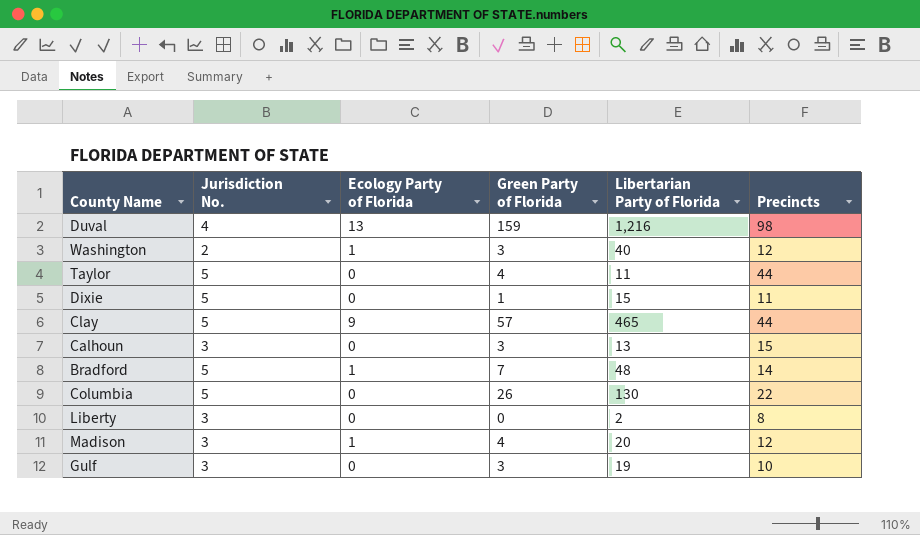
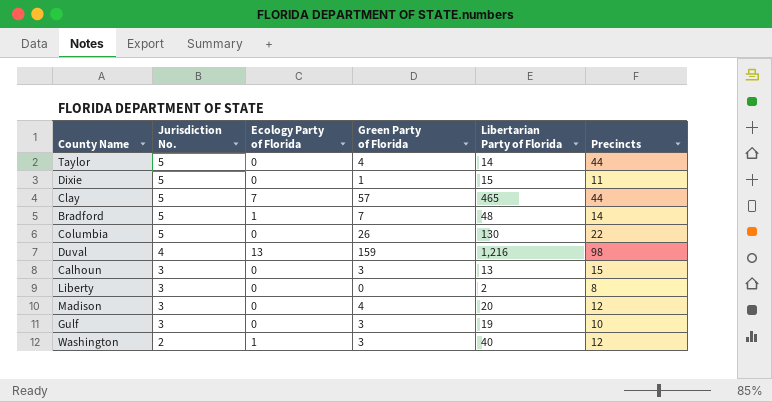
row order: none -> Jurisdiction No. descending
Taylor | Libertarian Party of Florida: 11 -> 14
Clay | Ecology Party of Florida: 9 -> 7
Madison | Ecology Party of Florida: 1 -> 0

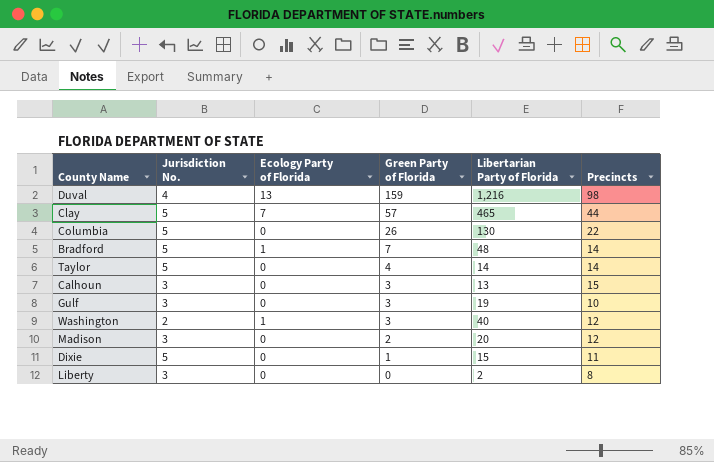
row order: Jurisdiction No. descending -> Green Party of Florida descending
Taylor | Precincts: 44 -> 14
Madison | Green Party of Florida: 4 -> 2

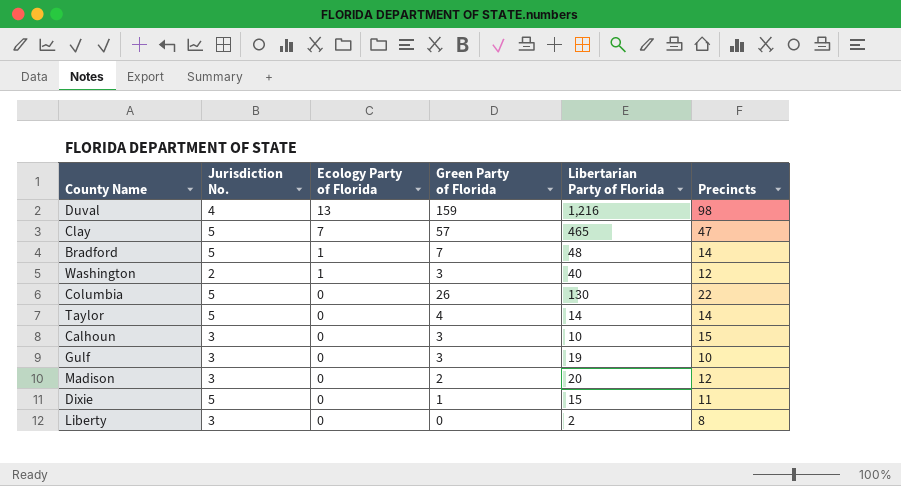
row order: Green Party of Florida descending -> Ecology Party of Florida descending
Clay | Precincts: 44 -> 47
Calhoun | Libertarian Party of Florida: 13 -> 10

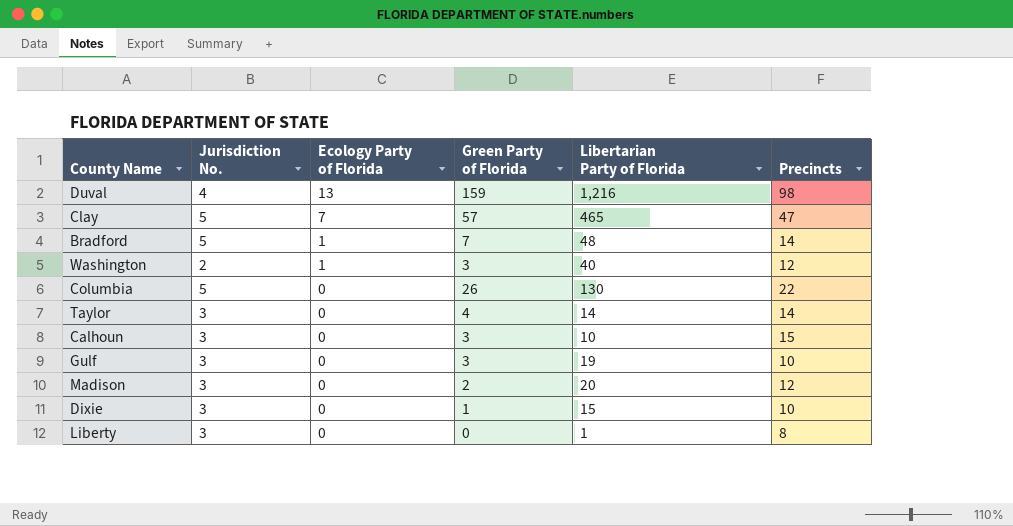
Taylor | Jurisdiction No.: 5 -> 3
Dixie | Jurisdiction No.: 5 -> 3
Dixie | Precincts: 11 -> 10
Liberty | Libertarian Party of Florida: 2 -> 1

